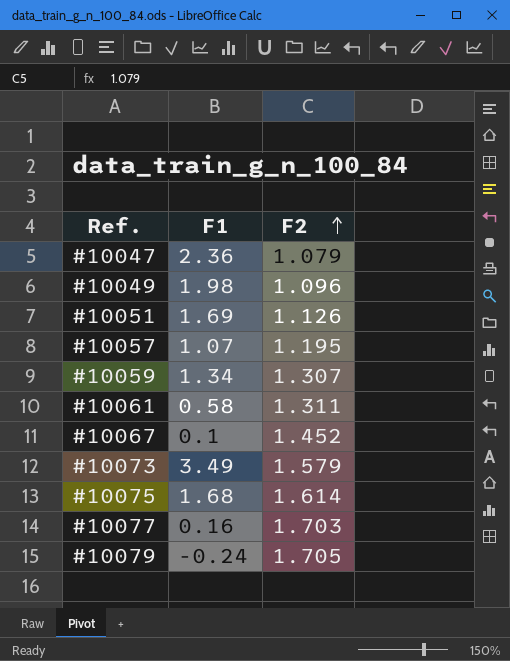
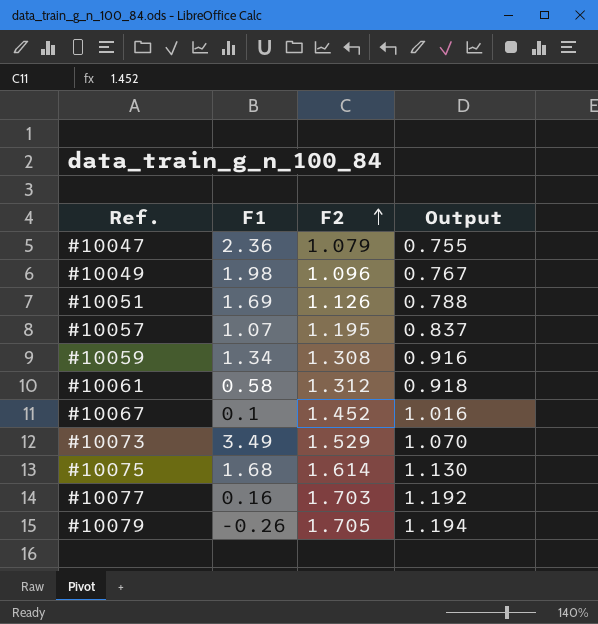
column Output | formula: none -> [F2] * 0.7
#10059 | F2: 1.307 -> 1.308
#10061 | F2: 1.311 -> 1.312
#10073 | F2: 1.579 -> 1.529
#10079 | F1: -0.24 -> -0.26

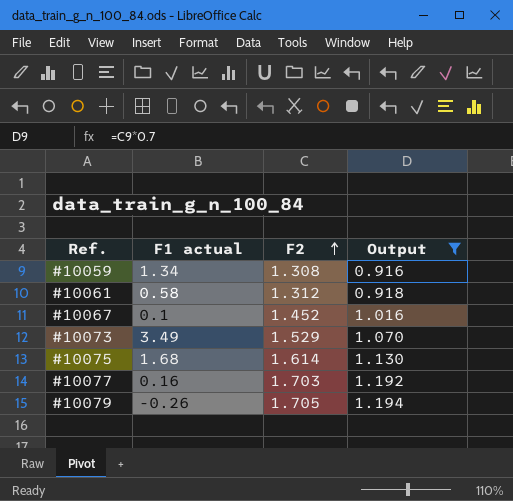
filter: none -> Output >= 0.916
column name: F1 -> F1 actual

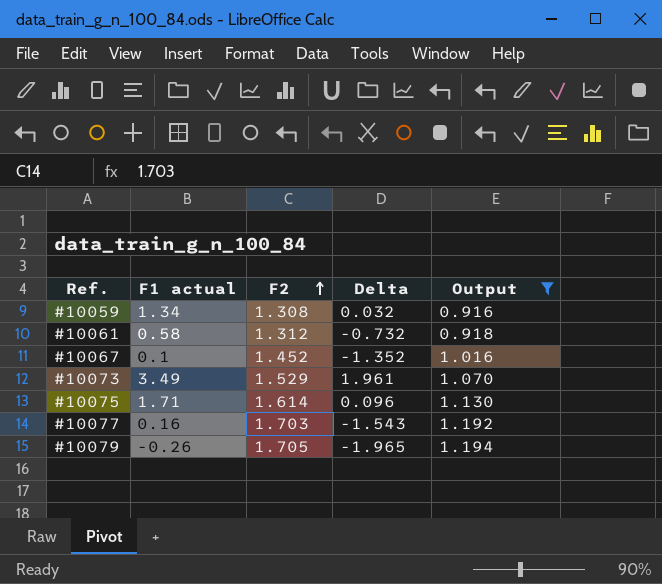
column Delta | formula: none -> [F1 actual] - [F2]
#10075 | F1 actual: 1.68 -> 1.71

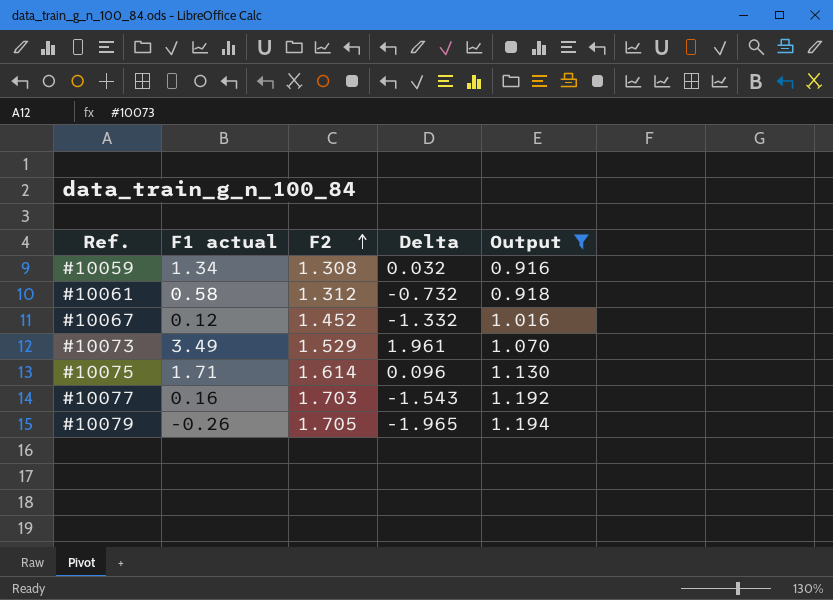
#10067 | F1 actual: 0.1 -> 0.12
#10067 | Delta: -1.352 -> -1.332

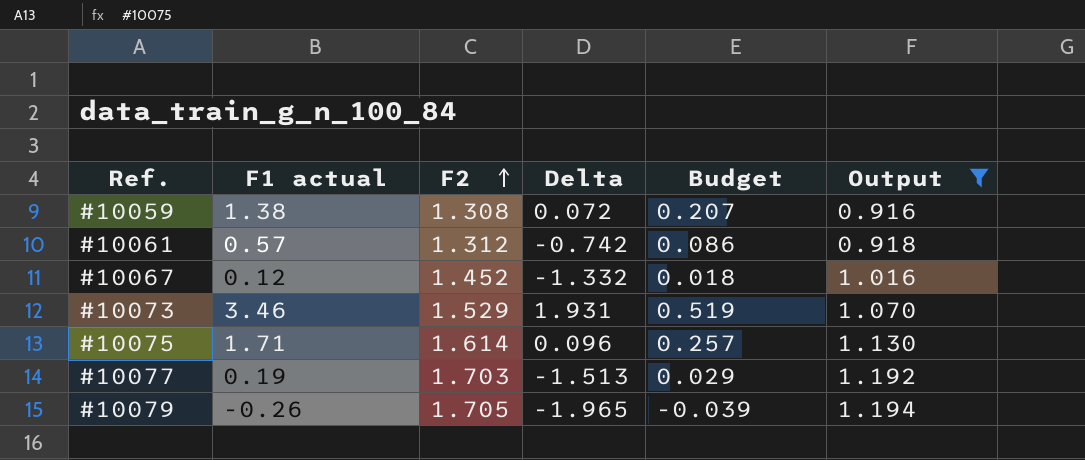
column Budget | formula: none -> [F1 actual] * 0.15
#10059 | F1 actual: 1.34 -> 1.38
#10059 | Delta: 0.032 -> 0.072
#10061 | F1 actual: 0.58 -> 0.57
#10061 | Delta: -0.732 -> -0.742
#10073 | F1 actual: 3.49 -> 3.46
#10073 | Delta: 1.961 -> 1.931
#10077 | F1 actual: 0.16 -> 0.19
#10077 | Delta: -1.543 -> -1.513

